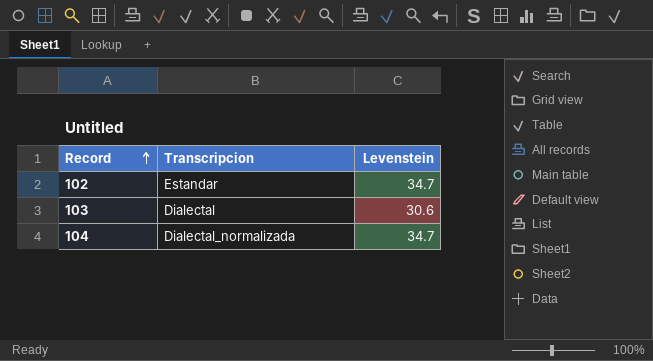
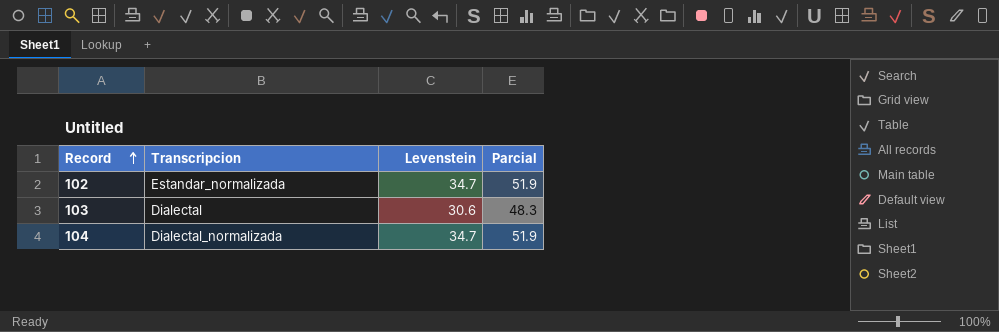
column Parcial | position: none -> 4
102 | Transcripcion: Estandar -> Estandar_normalizada

